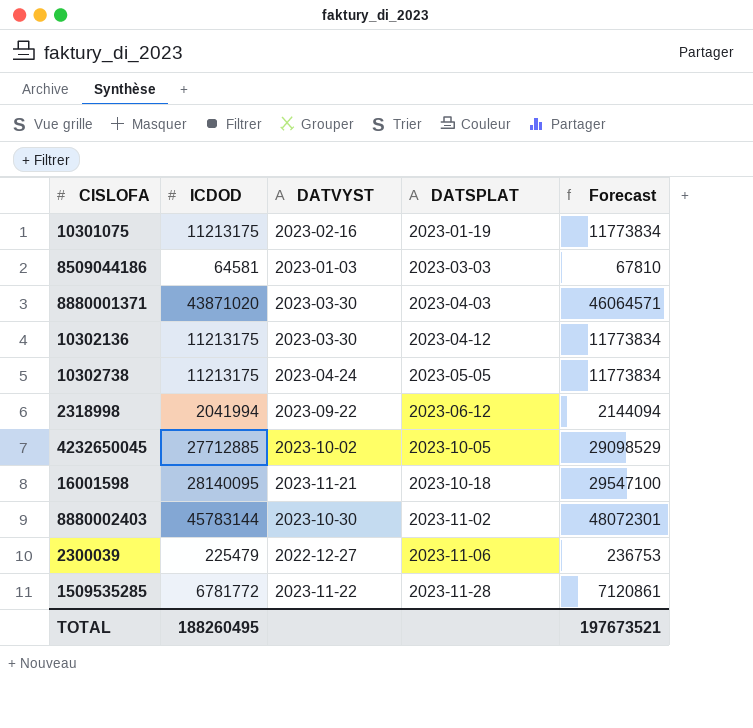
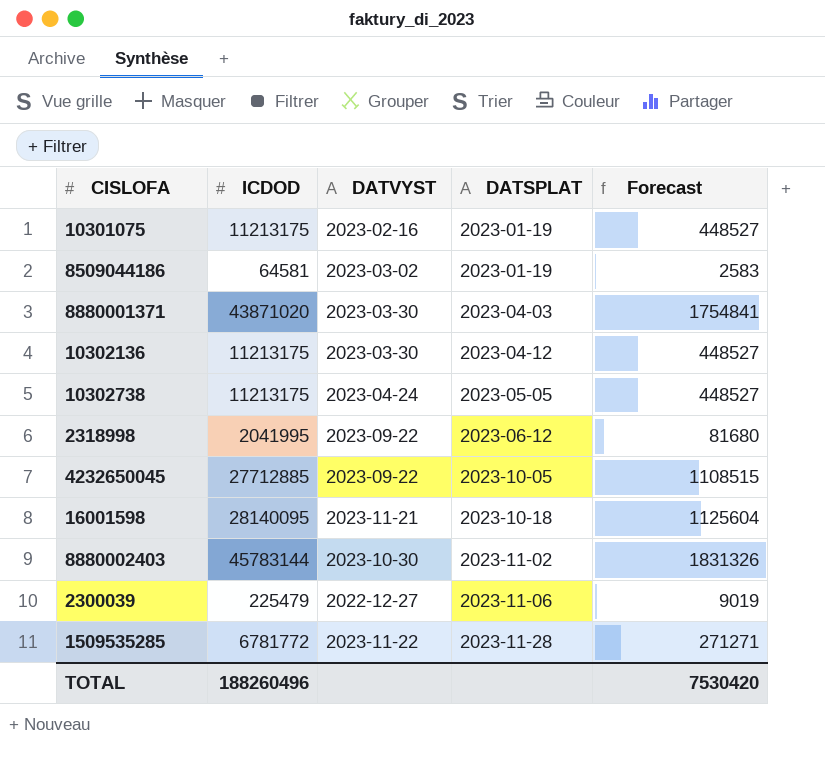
column Forecast | formula: [ICDOD] * 1.05 -> [ICDOD] * 0.04
8509044186 | DATVYST: 2023-01-03 -> 2023-03-02
8509044186 | DATSPLAT: 2023-03-03 -> 2023-01-19
2318998 | ICDOD: 2041994 -> 2041995
4232650045 | DATVYST: 2023-10-02 -> 2023-09-22
TOTAL | ICDOD: 188260495 -> 188260496
TOTAL | Forecast: 197673521 -> 7530420

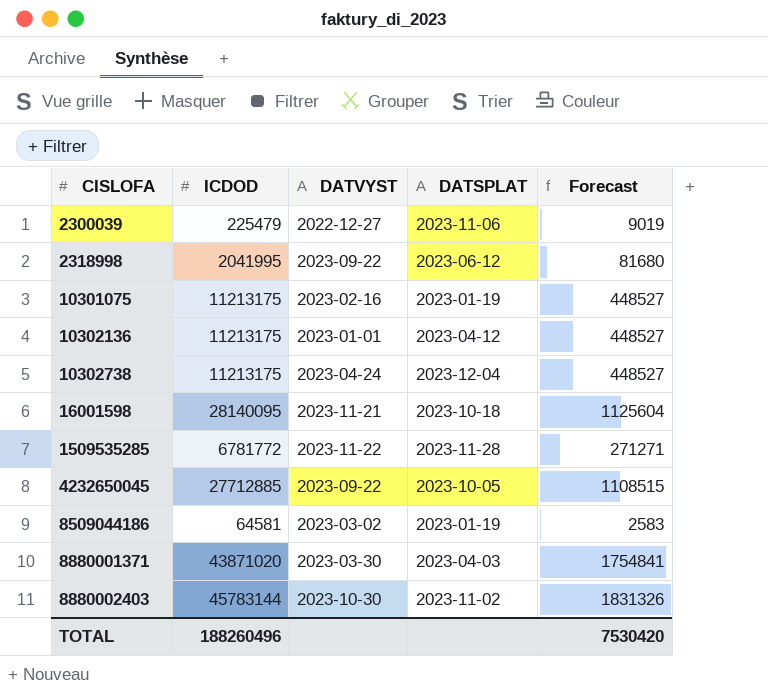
row order: DATSPLAT ascending -> CISLOFA ascending
10302136 | DATVYST: 2023-03-30 -> 2023-01-01
10302738 | DATSPLAT: 2023-05-05 -> 2023-12-04

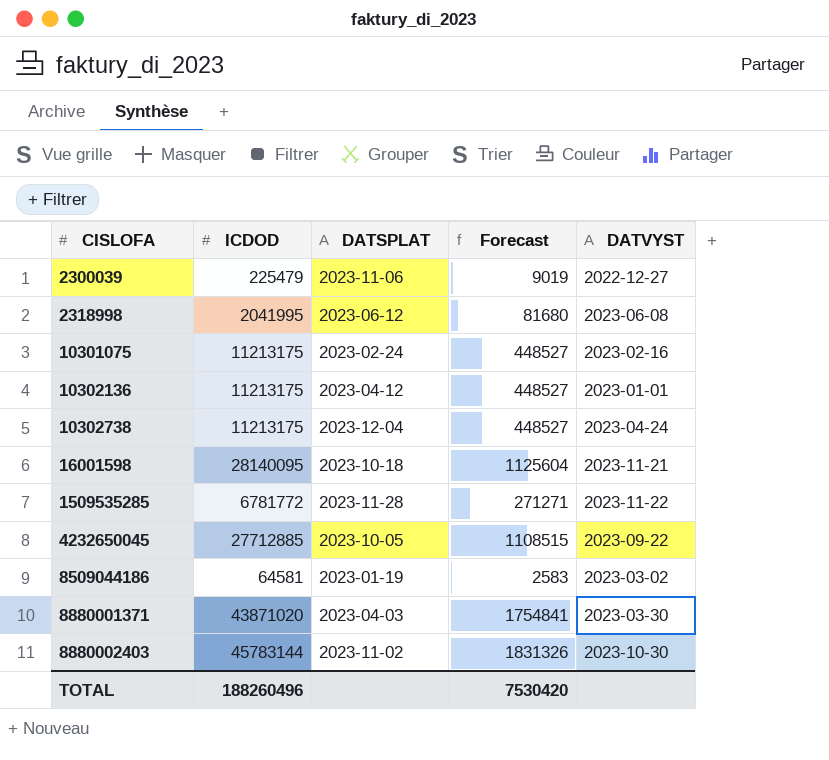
column DATVYST | position: 3 -> 5
2318998 | DATVYST: 2023-09-22 -> 2023-06-08
10301075 | DATSPLAT: 2023-01-19 -> 2023-02-24

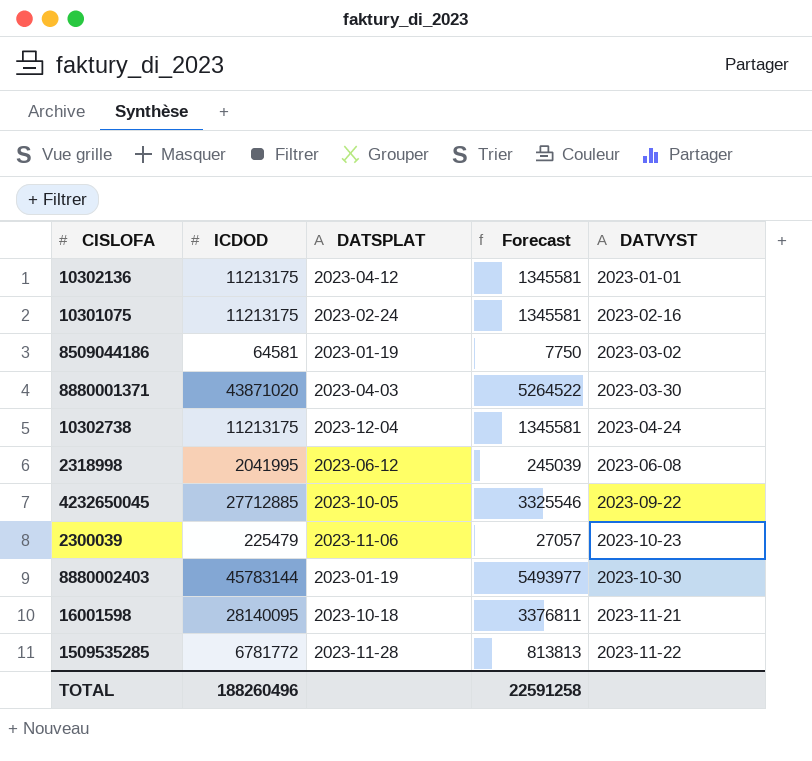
row order: CISLOFA ascending -> DATVYST ascending
column Forecast | formula: [ICDOD] * 0.04 -> [ICDOD] * 0.12
2300039 | DATVYST: 2022-12-27 -> 2023-10-23
8880002403 | DATSPLAT: 2023-11-02 -> 2023-01-19
TOTAL | Forecast: 7530420 -> 22591258

